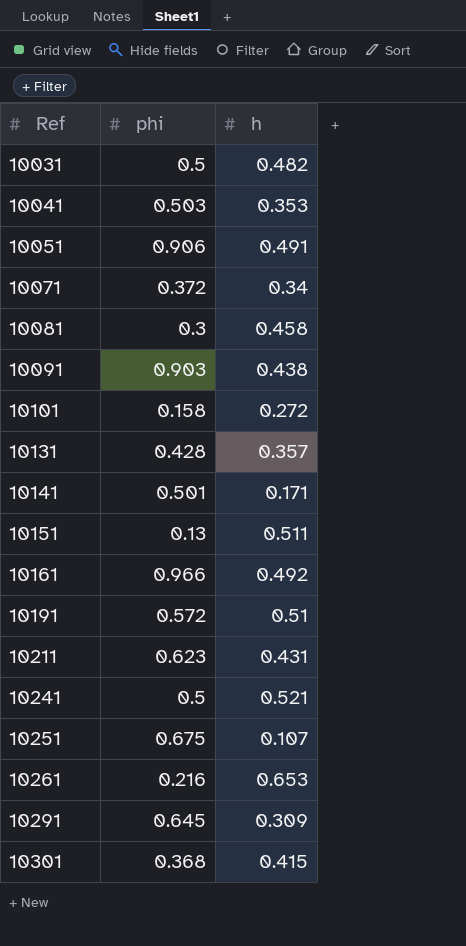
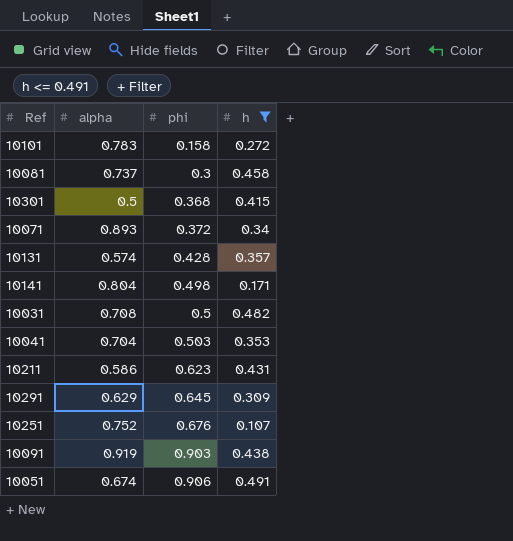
filter: none -> h <= 0.491
row order: Ref ascending -> phi ascending
column alpha | position: none -> 2
10141 | phi: 0.501 -> 0.498
10251 | phi: 0.675 -> 0.676

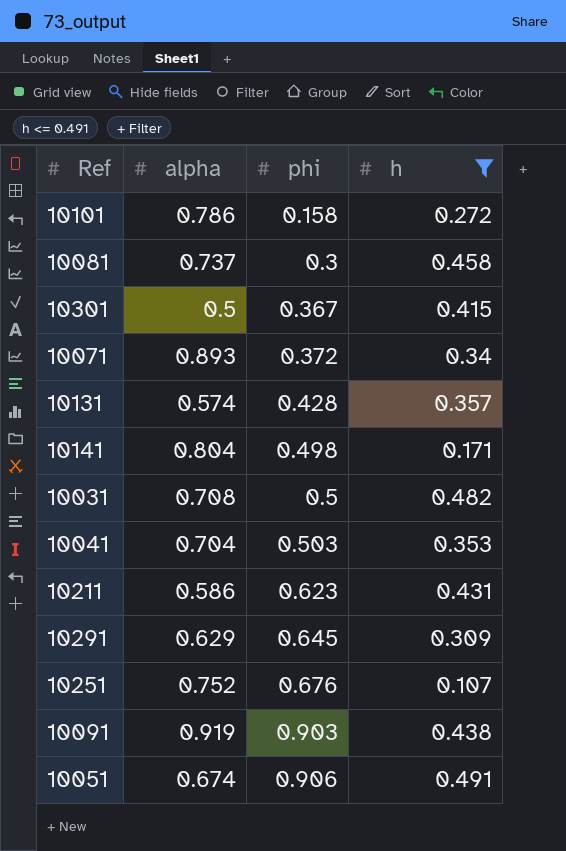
10101 | alpha: 0.783 -> 0.786
10301 | phi: 0.368 -> 0.367

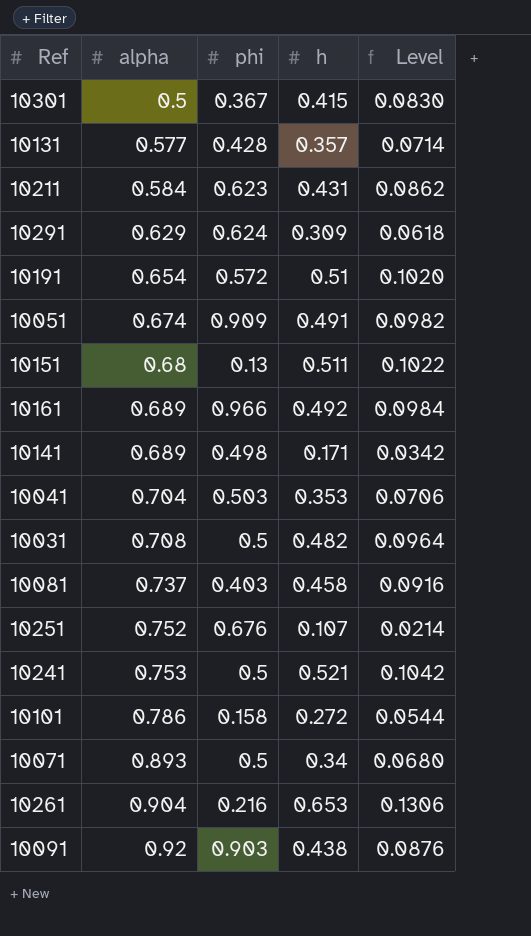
filter: h <= 0.491 -> none
row order: phi ascending -> alpha ascending
column Level | formula: none -> [h] * 0.2
10131 | alpha: 0.574 -> 0.577
10211 | alpha: 0.586 -> 0.584
10291 | phi: 0.645 -> 0.624
10051 | phi: 0.906 -> 0.909
10141 | alpha: 0.804 -> 0.689
10081 | phi: 0.3 -> 0.403
10071 | phi: 0.372 -> 0.5
10091 | alpha: 0.919 -> 0.92

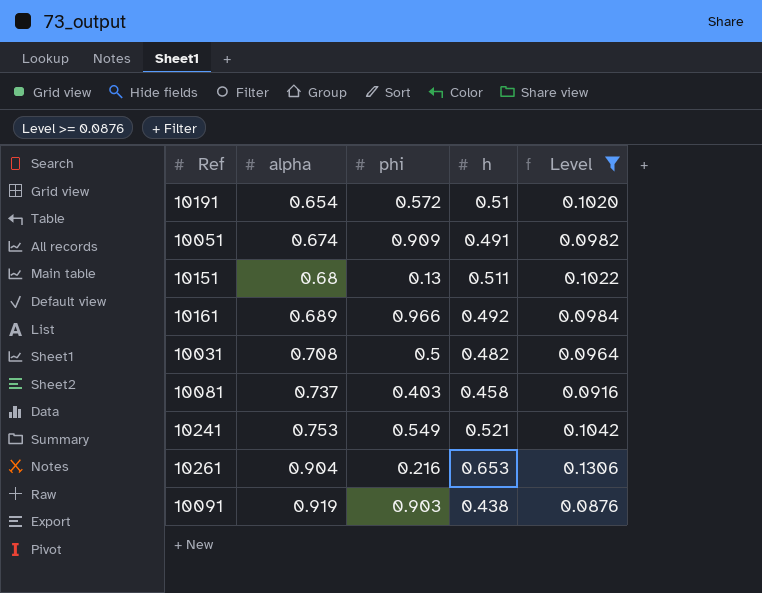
filter: none -> Level >= 0.0876
10241 | phi: 0.5 -> 0.549
10091 | alpha: 0.92 -> 0.919

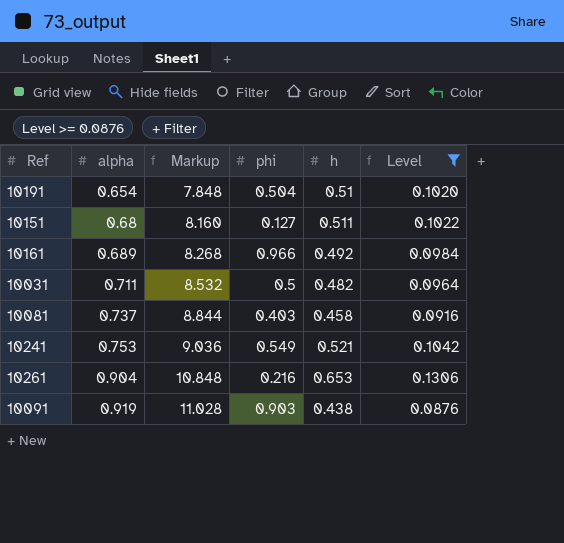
column Markup | formula: none -> [alpha] * 12
row 10051: 0.674 | 0.909 | 0.491 | 0.0982 -> none
10191 | phi: 0.572 -> 0.504
10151 | phi: 0.13 -> 0.127
10031 | alpha: 0.708 -> 0.711

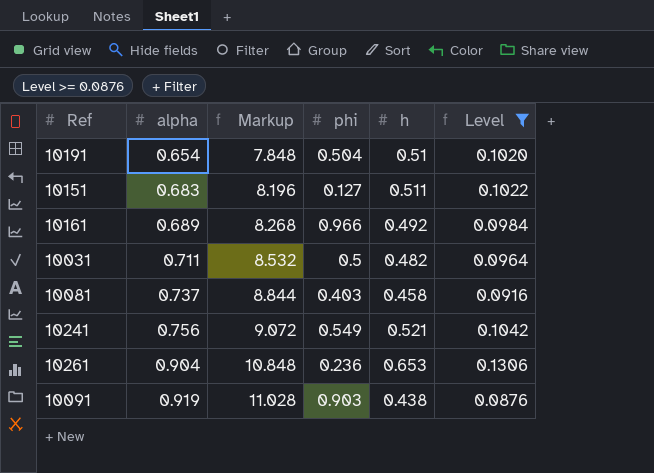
10151 | alpha: 0.68 -> 0.683
10151 | Markup: 8.160 -> 8.196
10241 | alpha: 0.753 -> 0.756
10241 | Markup: 9.036 -> 9.072
10261 | phi: 0.216 -> 0.236

